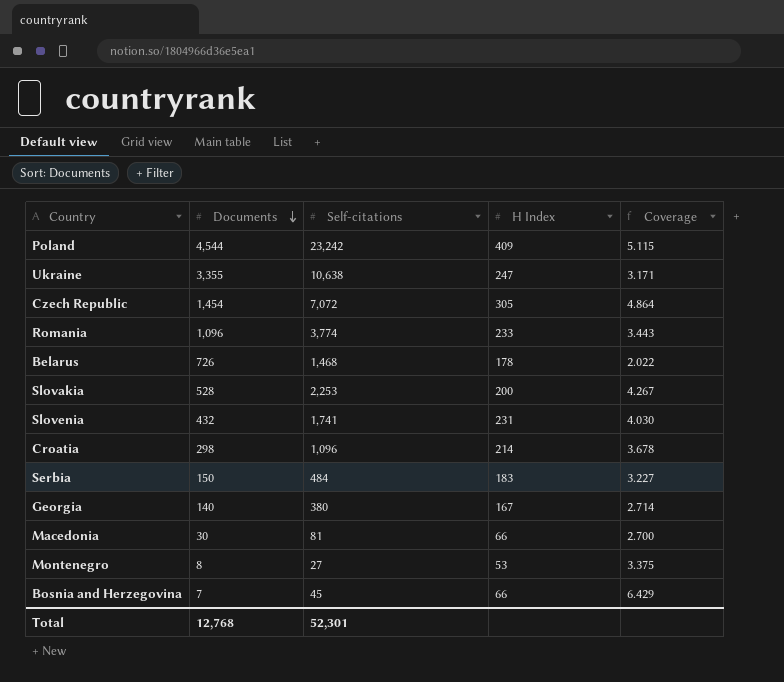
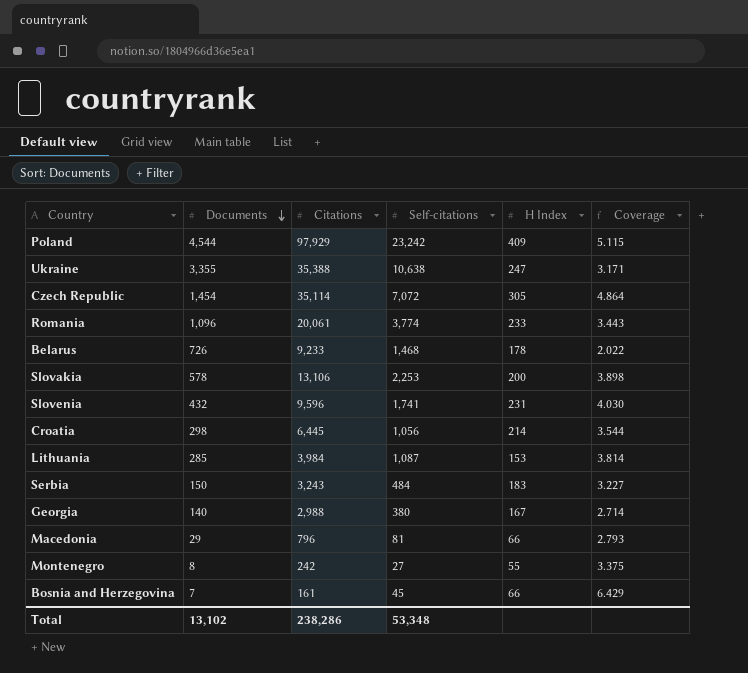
column Citations | position: none -> 3
Slovakia | Documents: 528 -> 578
Slovakia | Coverage: 4.267 -> 3.898
Croatia | Self-citations: 1,096 -> 1,056
Croatia | Coverage: 3.678 -> 3.544
row Lithuania: none -> 285 | 3,984 | 1,087 | 153 | 3.814
Macedonia | Documents: 30 -> 29
Macedonia | Coverage: 2.700 -> 2.793
Montenegro | H Index: 53 -> 55
Total | Documents: 12,768 -> 13,102
Total | Self-citations: 52,301 -> 53,348

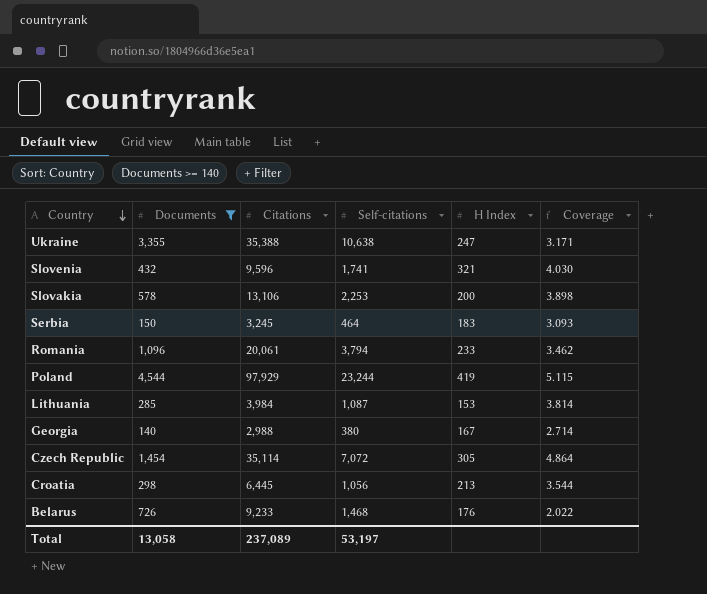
filter: none -> Documents >= 140
row order: Documents descending -> Country descending
Slovenia | H Index: 231 -> 321
Serbia | Citations: 3,243 -> 3,245
Serbia | Self-citations: 484 -> 464
Serbia | Coverage: 3.227 -> 3.093
Romania | Self-citations: 3,774 -> 3,794
Romania | Coverage: 3.443 -> 3.462
Poland | Self-citations: 23,242 -> 23,244
Poland | H Index: 409 -> 419
Croatia | H Index: 214 -> 213
Belarus | H Index: 178 -> 176
Total | Documents: 13,102 -> 13,058
Total | Citations: 238,286 -> 237,089
Total | Self-citations: 53,348 -> 53,197

